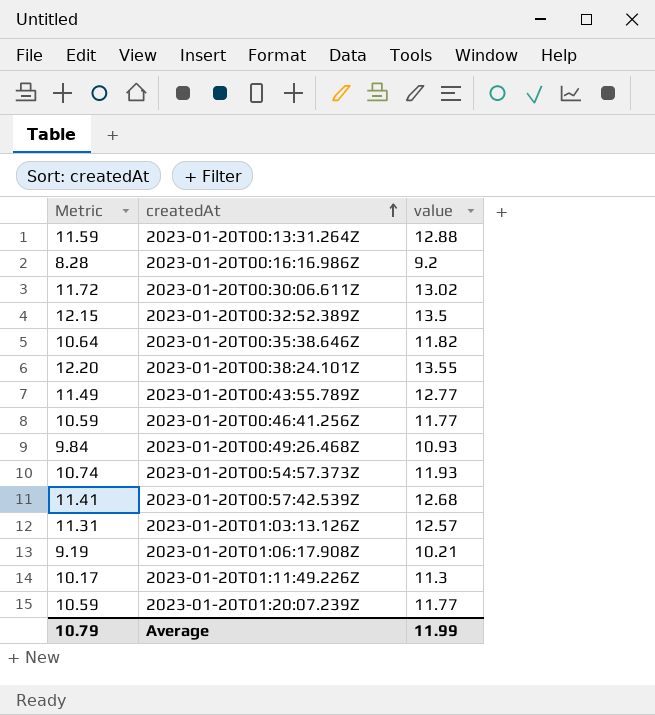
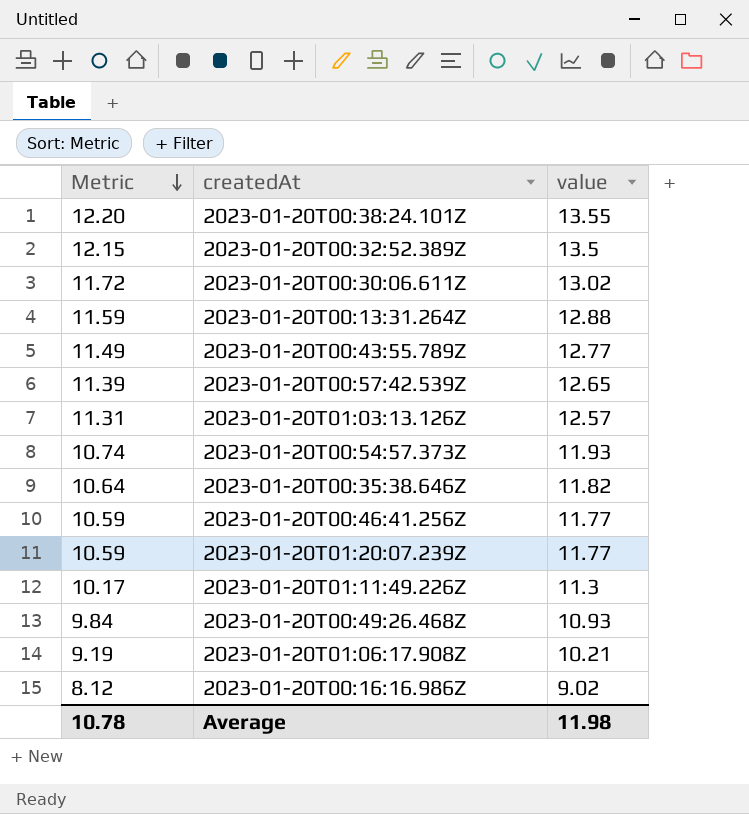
row order: createdAt ascending -> Metric descending
2023-01-20T00:57:42.539Z | Metric: 11.41 -> 11.39
2023-01-20T00:57:42.539Z | value: 12.68 -> 12.65
2023-01-20T00:16:16.986Z | Metric: 8.28 -> 8.12
2023-01-20T00:16:16.986Z | value: 9.2 -> 9.02
Average | Metric: 10.79 -> 10.78
Average | value: 11.99 -> 11.98

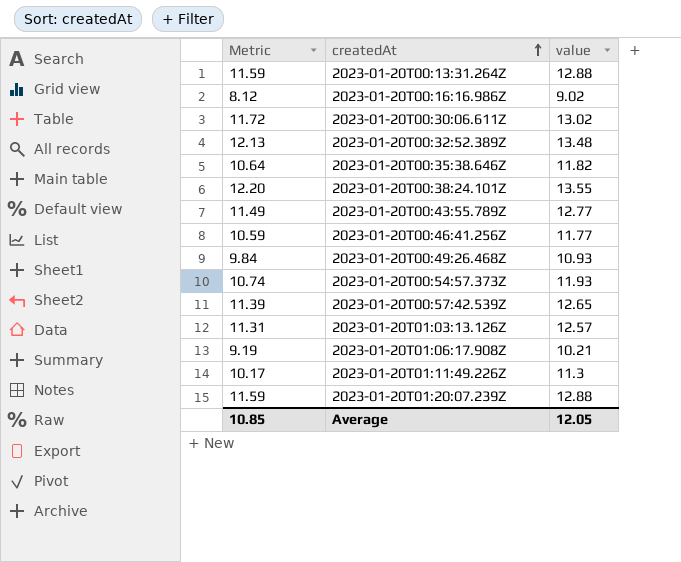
row order: Metric descending -> createdAt ascending
2023-01-20T00:32:52.389Z | Metric: 12.15 -> 12.13
2023-01-20T00:32:52.389Z | value: 13.5 -> 13.48
2023-01-20T01:20:07.239Z | Metric: 10.59 -> 11.59
2023-01-20T01:20:07.239Z | value: 11.77 -> 12.88
Average | Metric: 10.78 -> 10.85
Average | value: 11.98 -> 12.05

